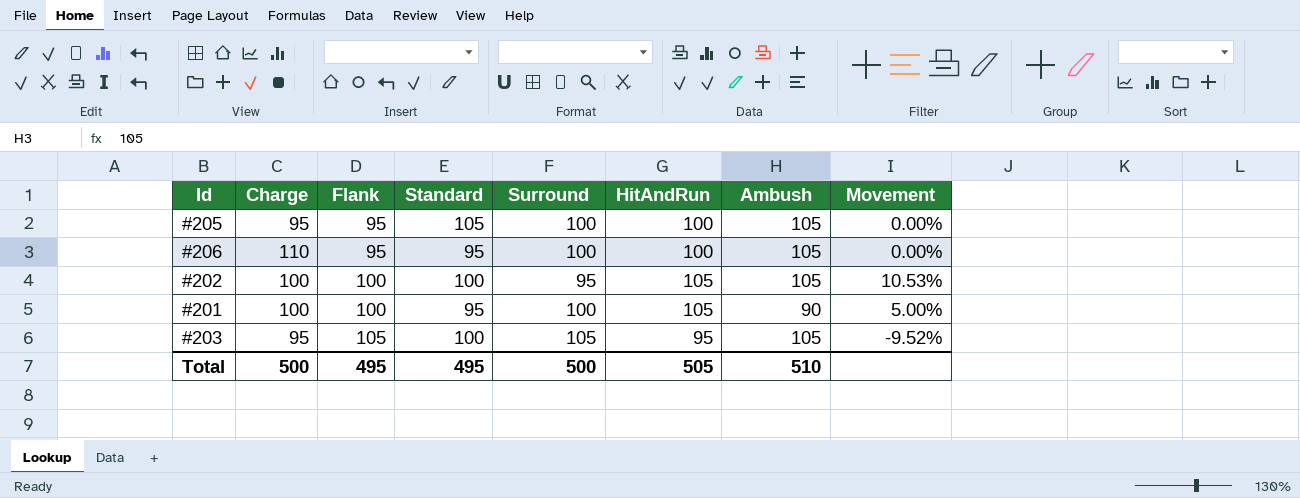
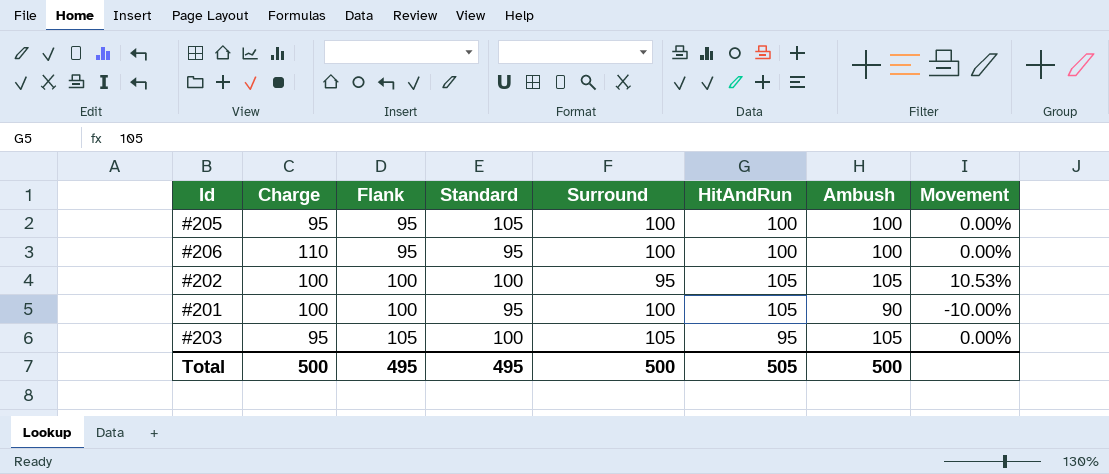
column Movement | formula: ([HitAndRun] - [Surround]) / [Surround] -> ([Ambush] - [Surround]) / [Surround]
#205 | Ambush: 105 -> 100
#206 | Ambush: 105 -> 100
Total | Ambush: 510 -> 500

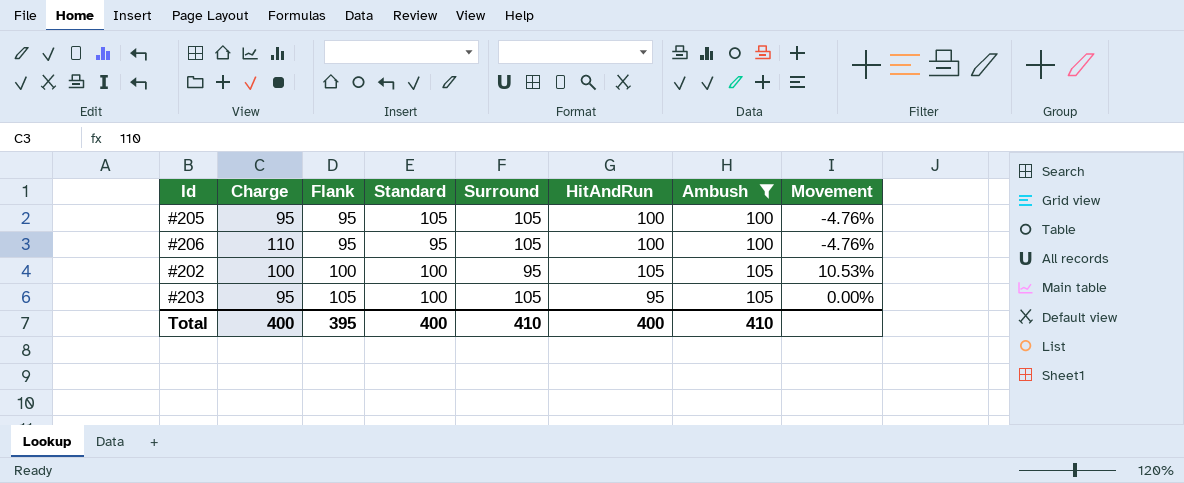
filter: none -> Ambush != 90
#205 | Surround: 100 -> 105
#205 | Movement: 0.00% -> -4.76%
#206 | Surround: 100 -> 105
#206 | Movement: 0.00% -> -4.76%
Total | Charge: 500 -> 400
Total | Flank: 495 -> 395
Total | Standard: 495 -> 400
Total | Surround: 500 -> 410
Total | HitAndRun: 505 -> 400
Total | Ambush: 500 -> 410

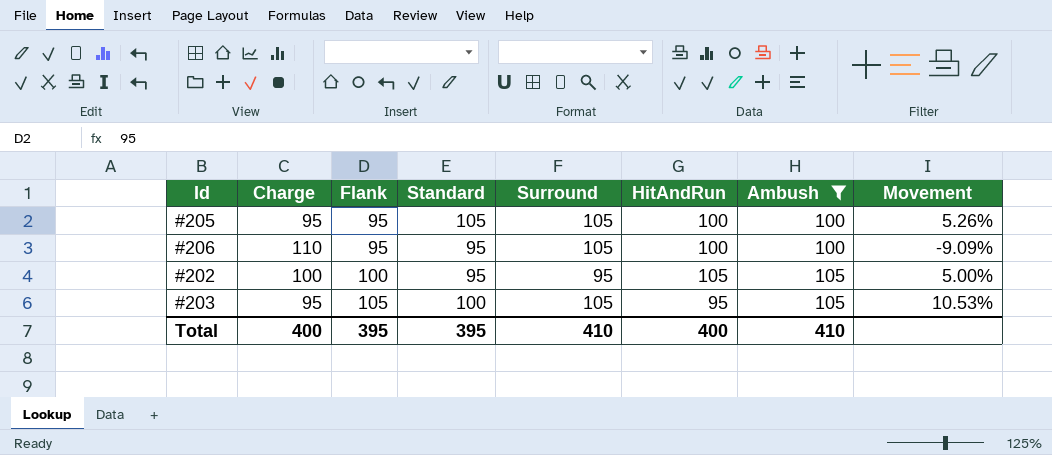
column Movement | formula: ([Ambush] - [Surround]) / [Surround] -> ([Ambush] - [Charge]) / [Charge]
#202 | Standard: 100 -> 95
Total | Standard: 400 -> 395

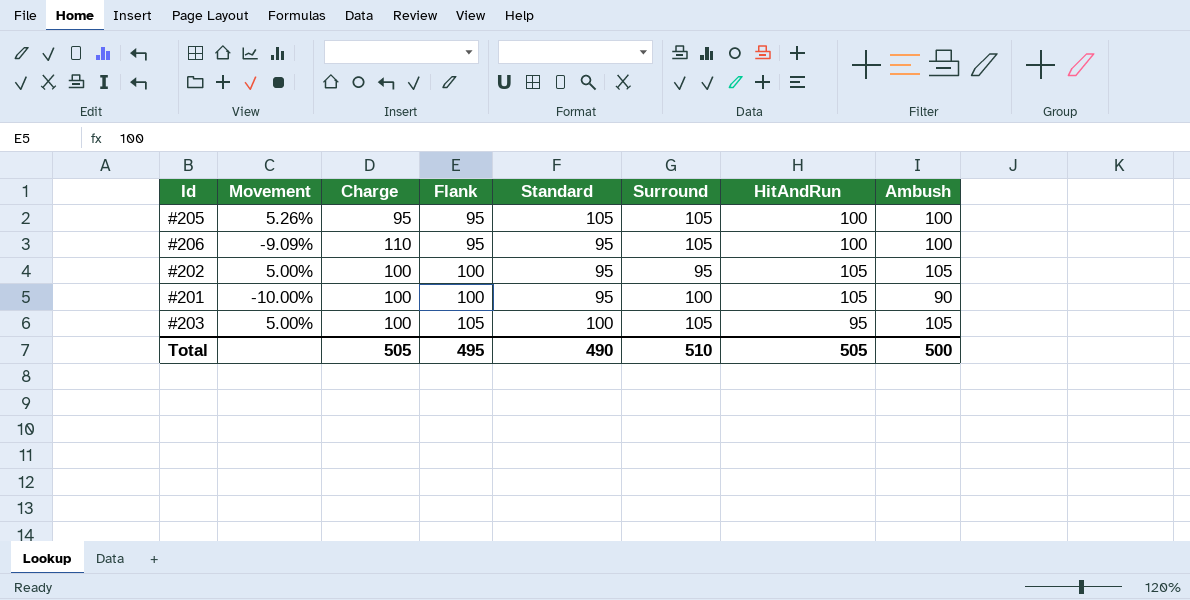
filter: Ambush != 90 -> none
column Movement | position: 8 -> 2
#203 | Movement: 10.53% -> 5.00%
#203 | Charge: 95 -> 100
Total | Charge: 400 -> 505
Total | Flank: 395 -> 495
Total | Standard: 395 -> 490
Total | Surround: 410 -> 510
Total | HitAndRun: 400 -> 505
Total | Ambush: 410 -> 500

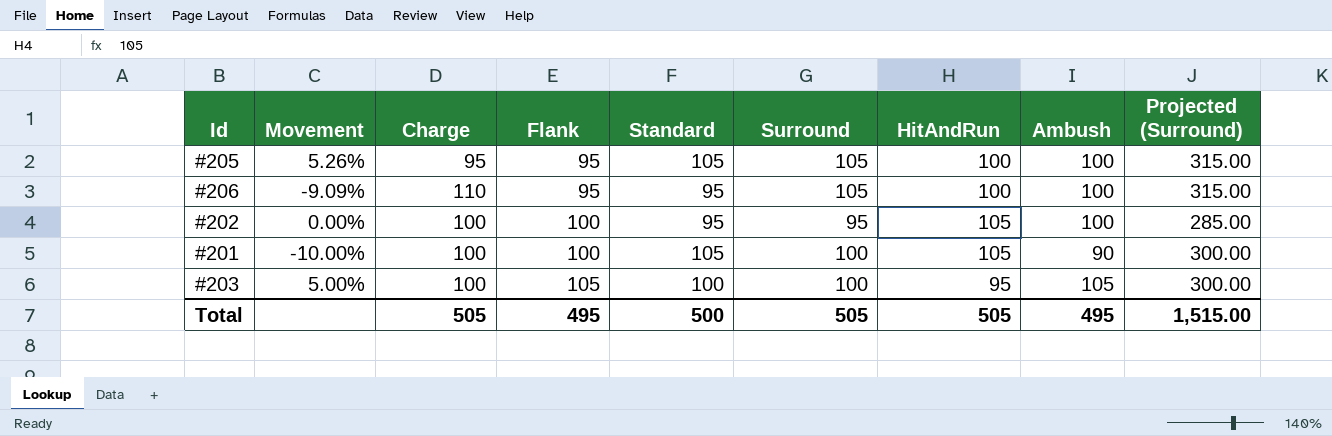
column Projected (Surround) | formula: none -> [Surround] * 3
#202 | Movement: 5.00% -> 0.00%
#202 | Ambush: 105 -> 100
#201 | Standard: 95 -> 105
#203 | Surround: 105 -> 100
Total | Standard: 490 -> 500
Total | Surround: 510 -> 505
Total | Ambush: 500 -> 495

